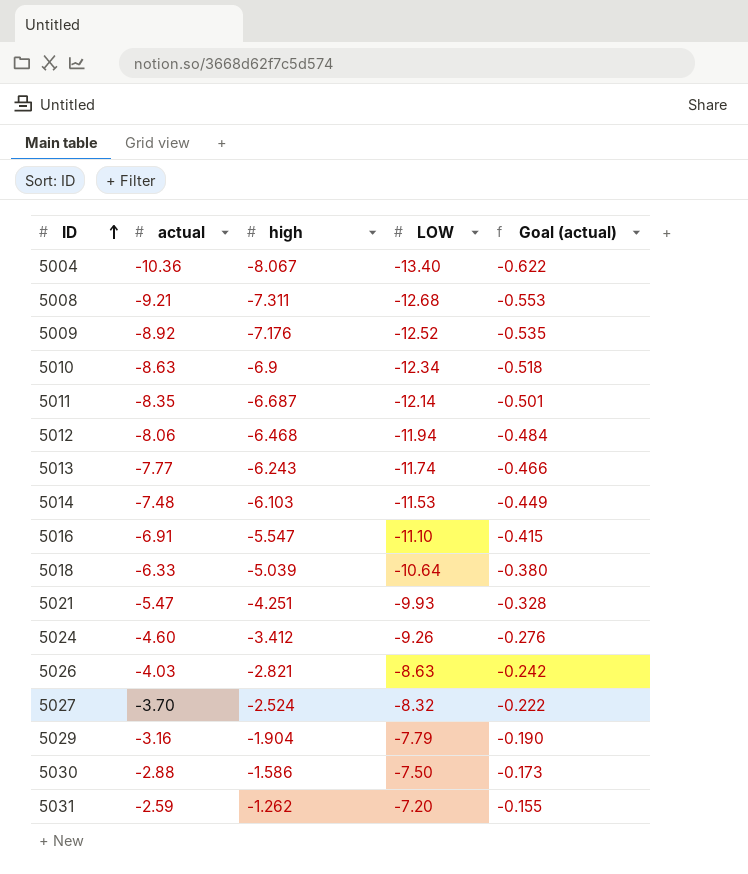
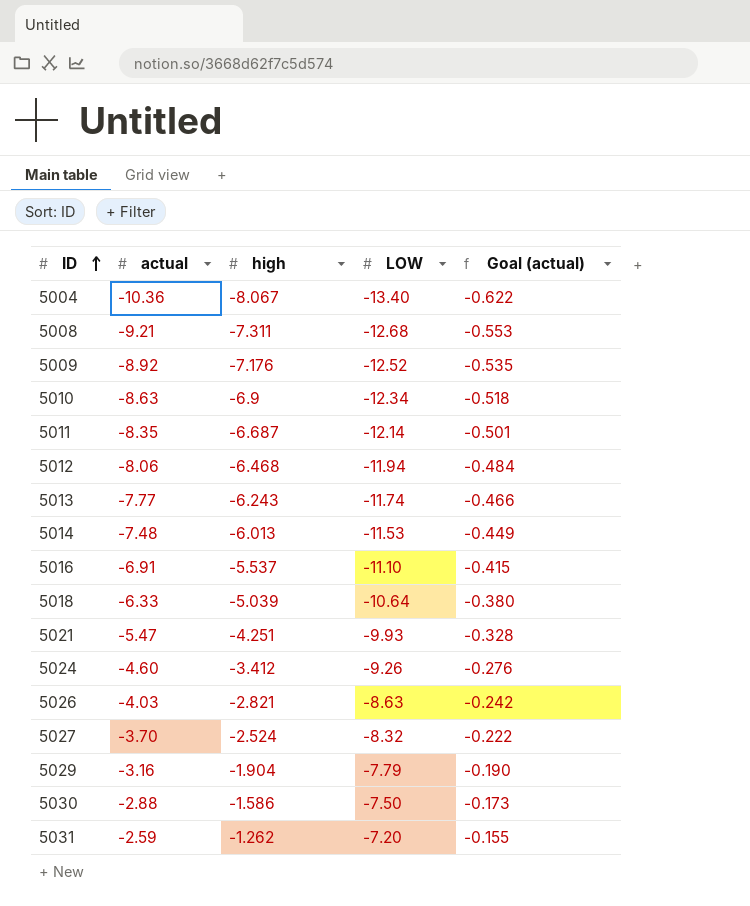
5014 | high: -6.103 -> -6.013
5016 | high: -5.547 -> -5.537

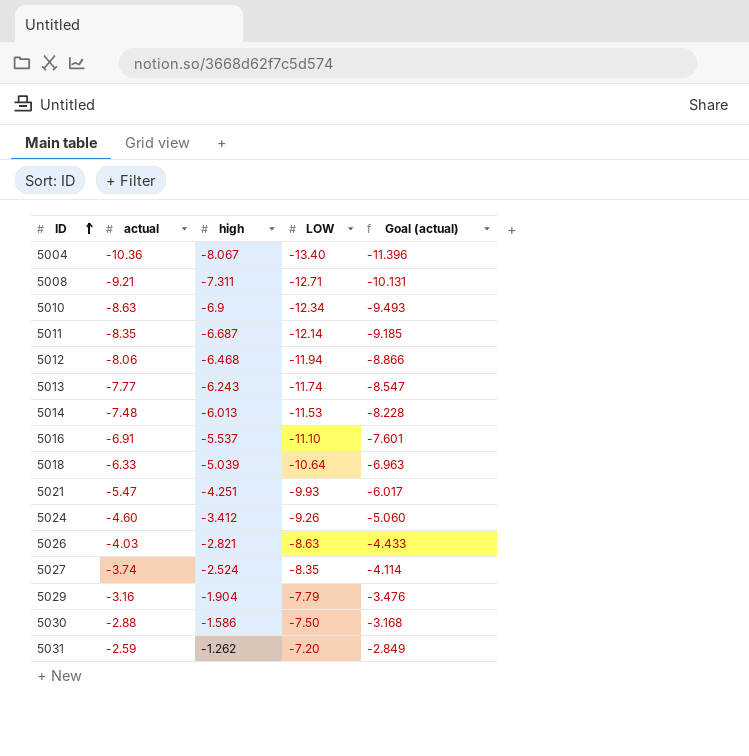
column Goal (actual) | formula: [actual] * 0.06 -> [actual] * 1.1
row 5009: -8.92 | -7.176 | -12.52 | -0.535 -> none
5008 | LOW: -12.68 -> -12.71
5027 | actual: -3.70 -> -3.74
5027 | LOW: -8.32 -> -8.35

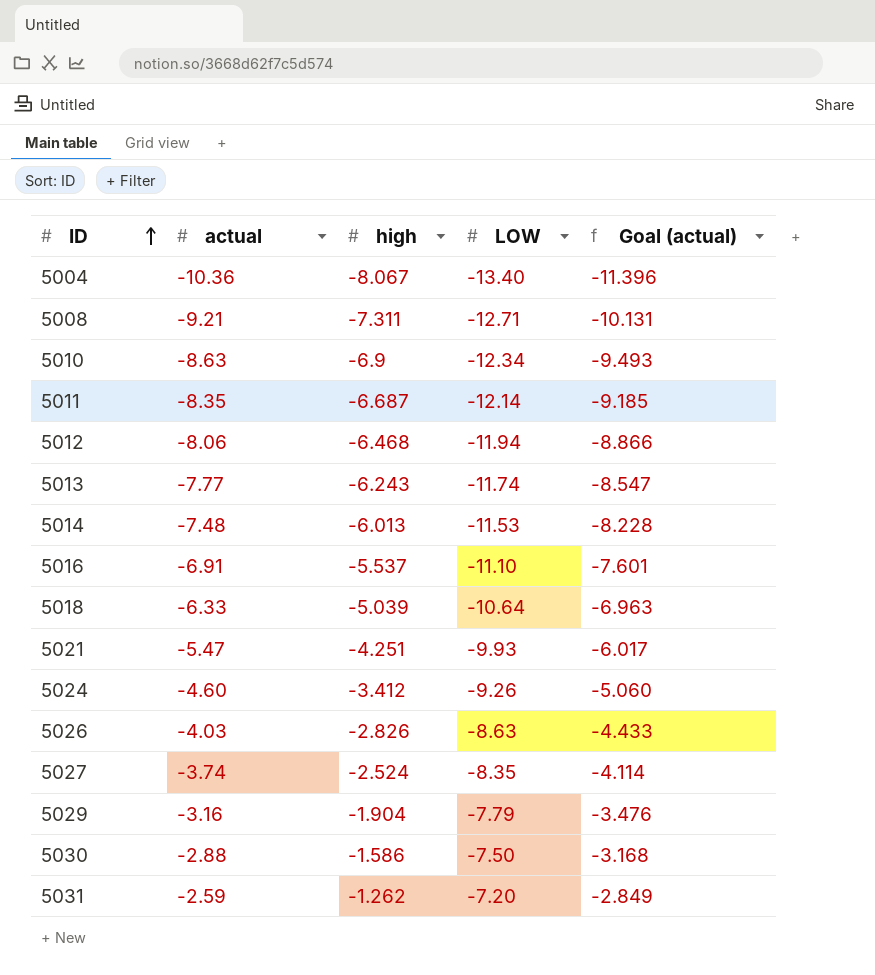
5026 | high: -2.821 -> -2.826

